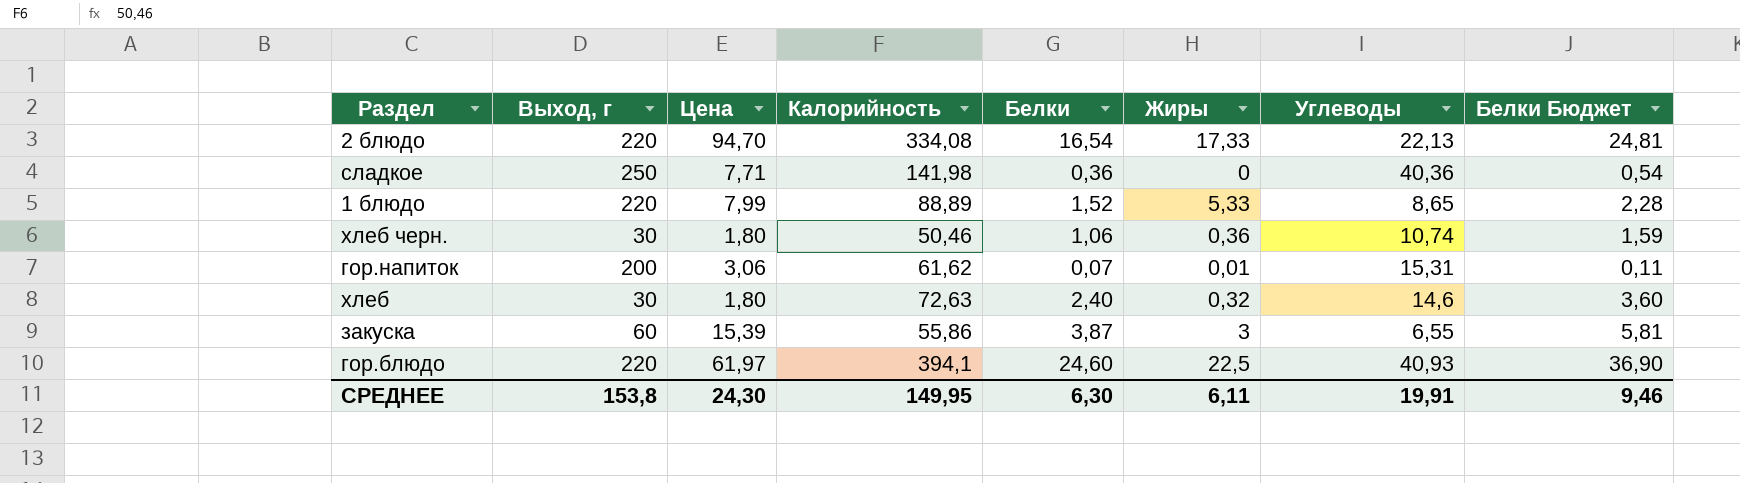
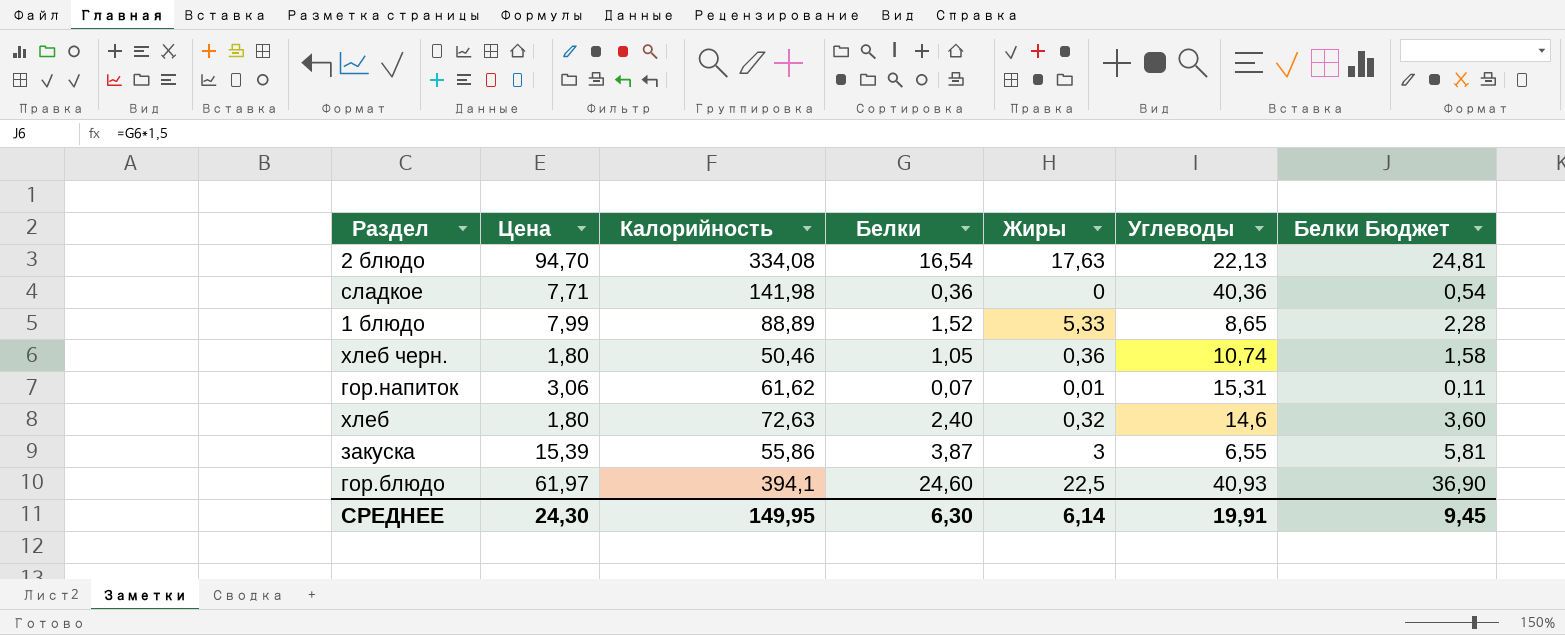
column Выход, г | position: 2 -> none
2 блюдо | Жиры: 17,33 -> 17,63
хлеб черн. | Белки: 1,06 -> 1,05
хлеб черн. | Белки Бюджет: 1,59 -> 1,58
СРЕДНЕЕ | Жиры: 6,11 -> 6,14
СРЕДНЕЕ | Белки Бюджет: 9,46 -> 9,45

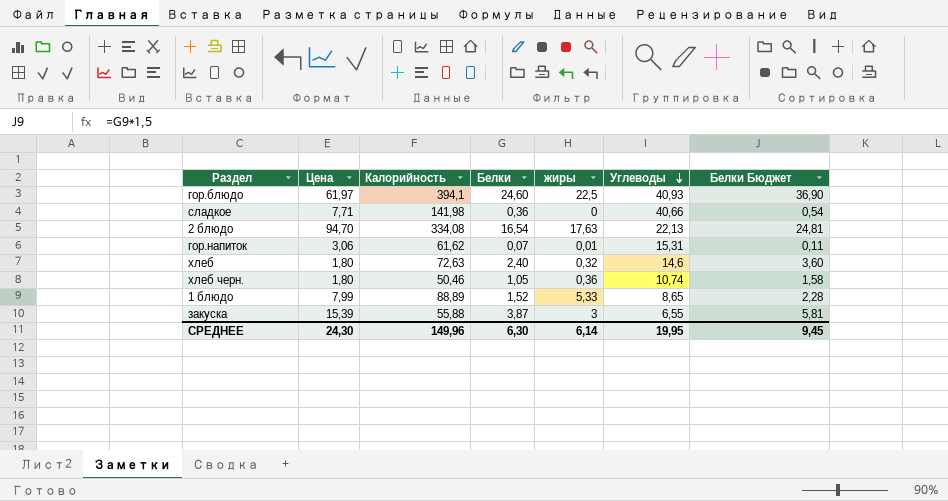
row order: none -> Углеводы descending
column name: Жиры -> жиры
сладкое | Углеводы: 40,36 -> 40,66
закуска | Калорийность: 55,86 -> 55,88
СРЕДНЕЕ | Калорийность: 149,95 -> 149,96
СРЕДНЕЕ | Углеводы: 19,91 -> 19,95

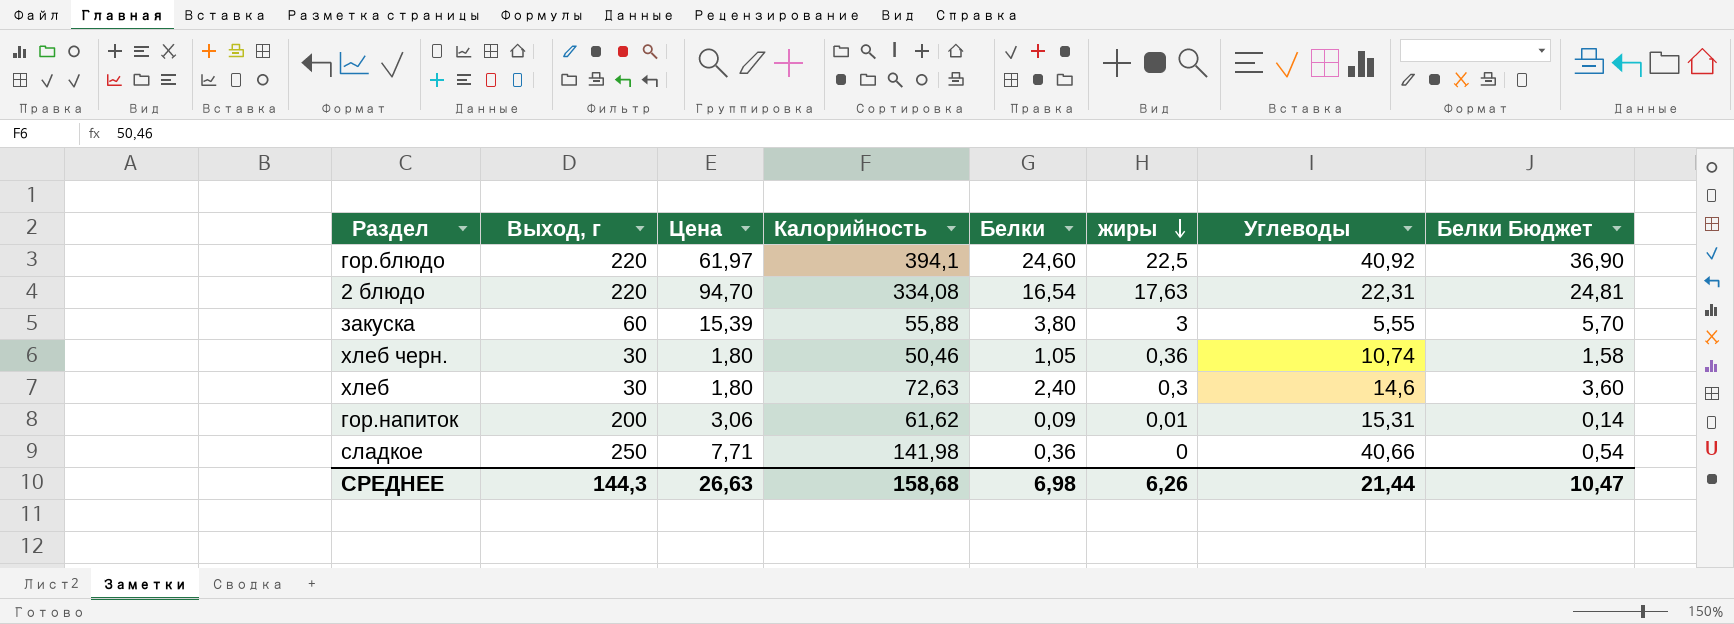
row order: Углеводы descending -> жиры descending
column Выход, г | position: none -> 2
row 1 блюдо: 7,99 | 88,89 | 1,52 | 5,33 | 8,65 | 2,28 -> none
гор.блюдо | Углеводы: 40,93 -> 40,92
2 блюдо | Углеводы: 22,13 -> 22,31
закуска | Белки: 3,87 -> 3,80
закуска | Углеводы: 6,55 -> 5,55
закуска | Белки Бюджет: 5,81 -> 5,70
хлеб | жиры: 0,32 -> 0,3
гор.напиток | Белки: 0,07 -> 0,09
гор.напиток | Белки Бюджет: 0,11 -> 0,14
СРЕДНЕЕ | Цена: 24,30 -> 26,63
СРЕДНЕЕ | Калорийность: 149,96 -> 158,68
СРЕДНЕЕ | Белки: 6,30 -> 6,98
СРЕДНЕЕ | жиры: 6,14 -> 6,26
СРЕДНЕЕ | Углеводы: 19,95 -> 21,44
СРЕДНЕЕ | Белки Бюджет: 9,45 -> 10,47

